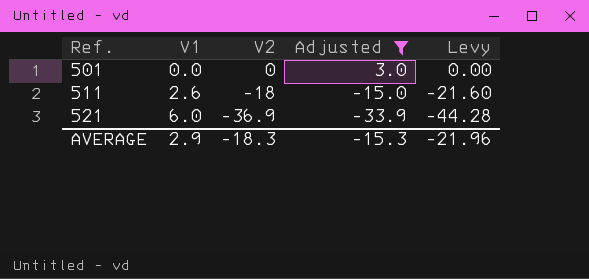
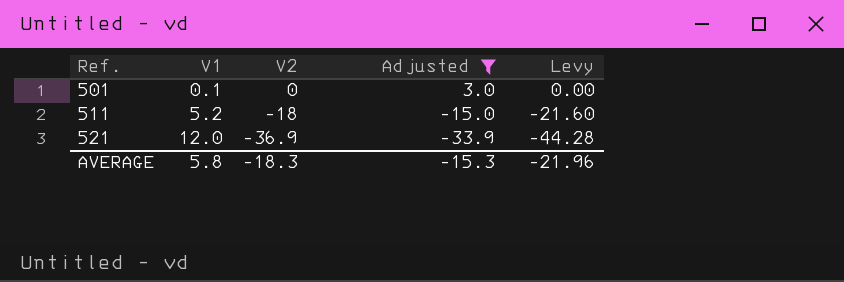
501 | V1: 0.0 -> 0.1
511 | V1: 2.6 -> 5.2
521 | V1: 6.0 -> 12.0
AVERAGE | V1: 2.9 -> 5.8

